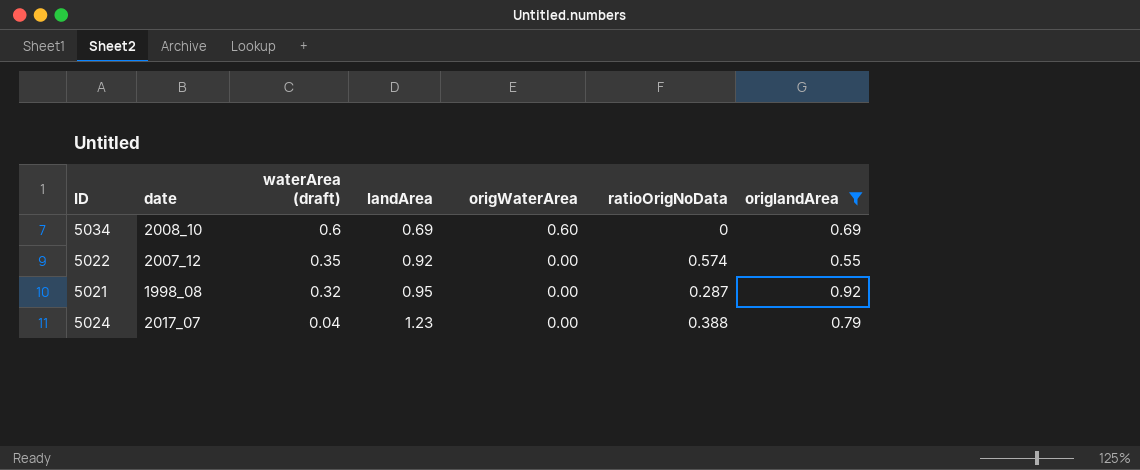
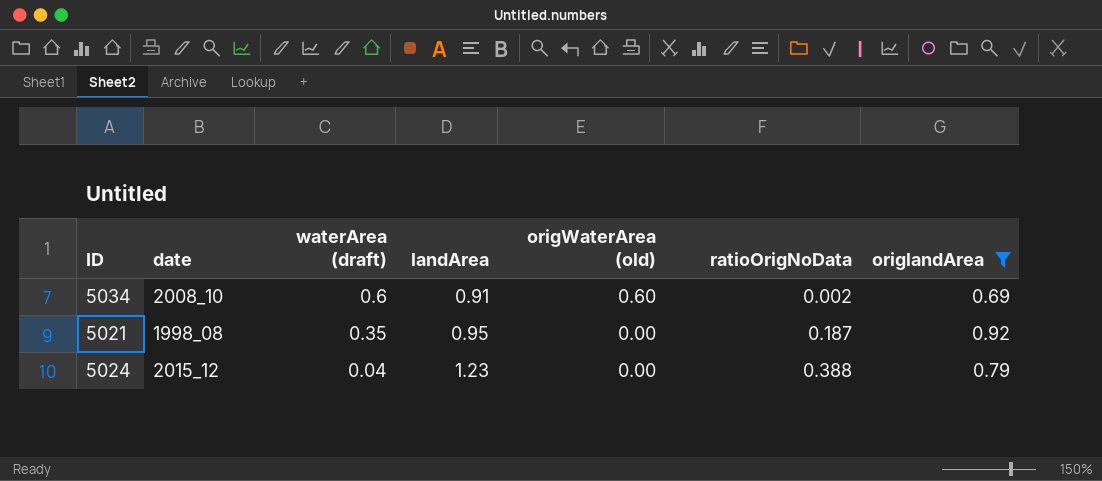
column name: origWaterArea -> origWaterArea (old)
row 5022: 2007_12 | 0.35 | 0.92 | 0.00 | 0.574 | 0.55 -> none
5034 | landArea: 0.69 -> 0.91
5034 | ratioOrigNoData: 0 -> 0.002
5021 | waterArea (draft): 0.32 -> 0.35
5021 | ratioOrigNoData: 0.287 -> 0.187
5024 | date: 2017_07 -> 2015_12

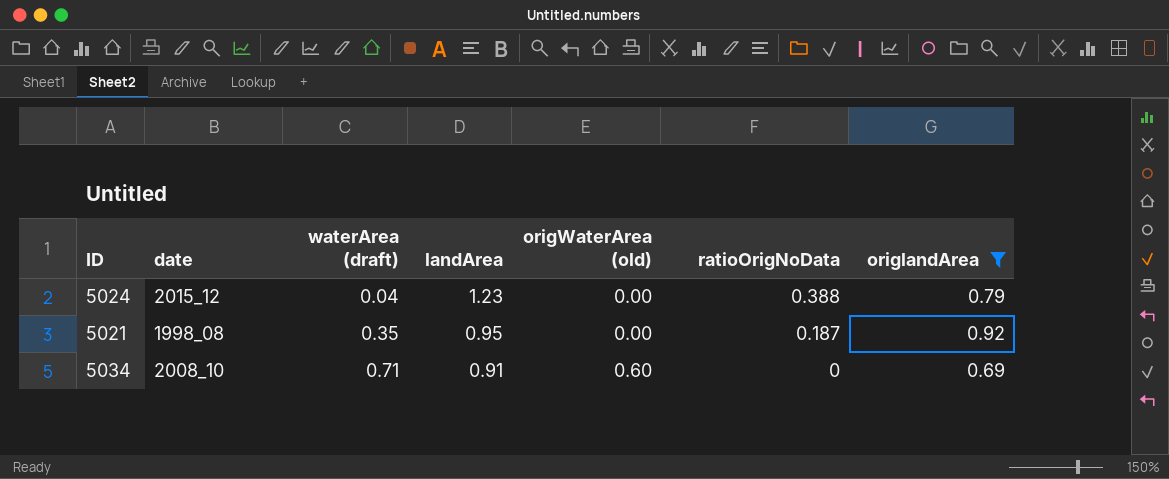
row order: waterArea (draft) descending -> waterArea (draft) ascending
5034 | waterArea (draft): 0.6 -> 0.71
5034 | ratioOrigNoData: 0.002 -> 0

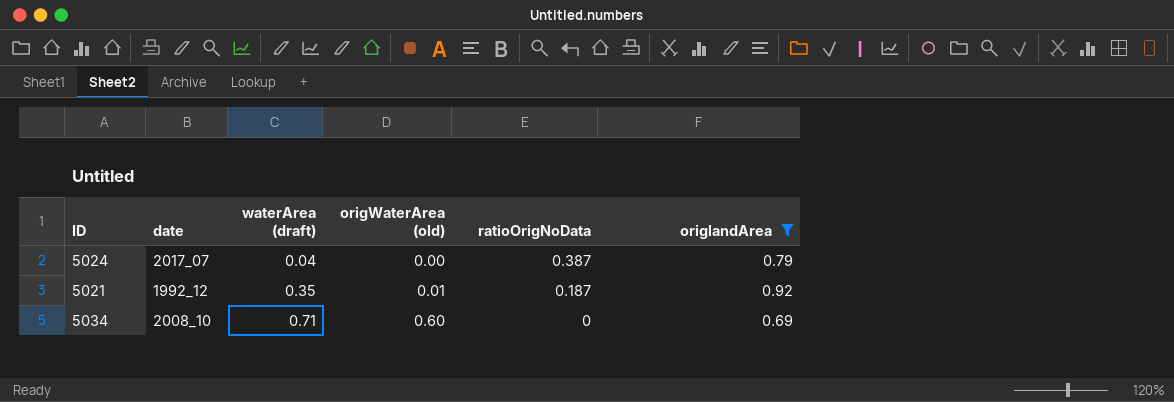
column landArea | position: 4 -> none
5024 | date: 2015_12 -> 2017_07
5024 | ratioOrigNoData: 0.388 -> 0.387
5021 | date: 1998_08 -> 1992_12
5021 | origWaterArea (old): 0.00 -> 0.01

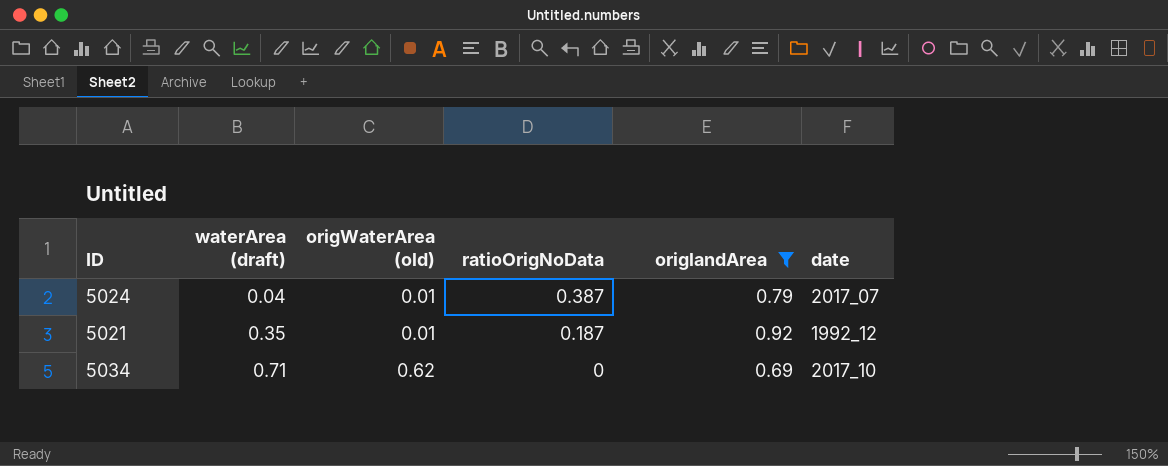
column date | position: 2 -> 6
5024 | origWaterArea (old): 0.00 -> 0.01
5034 | origWaterArea (old): 0.60 -> 0.62
5034 | date: 2008_10 -> 2017_10

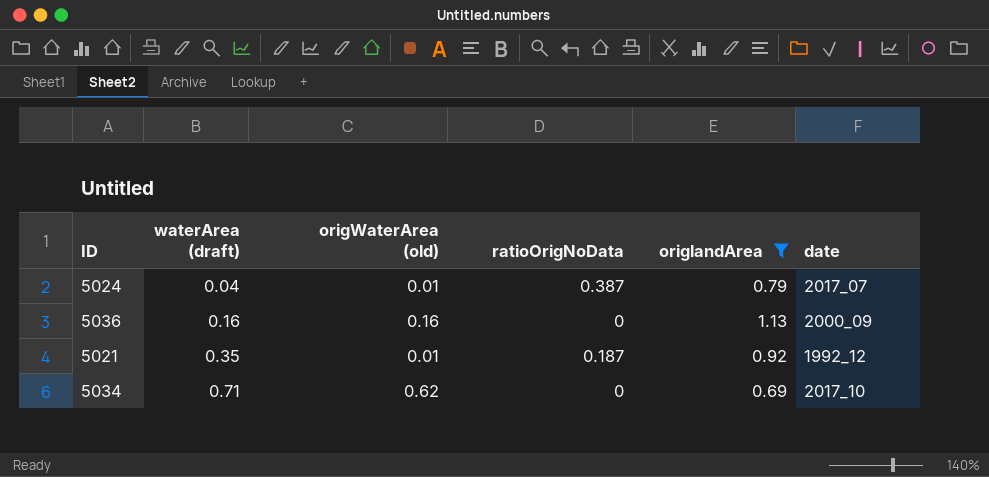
row 5036: none -> 0.16 | 0.16 | 0 | 1.13 | 2000_09

